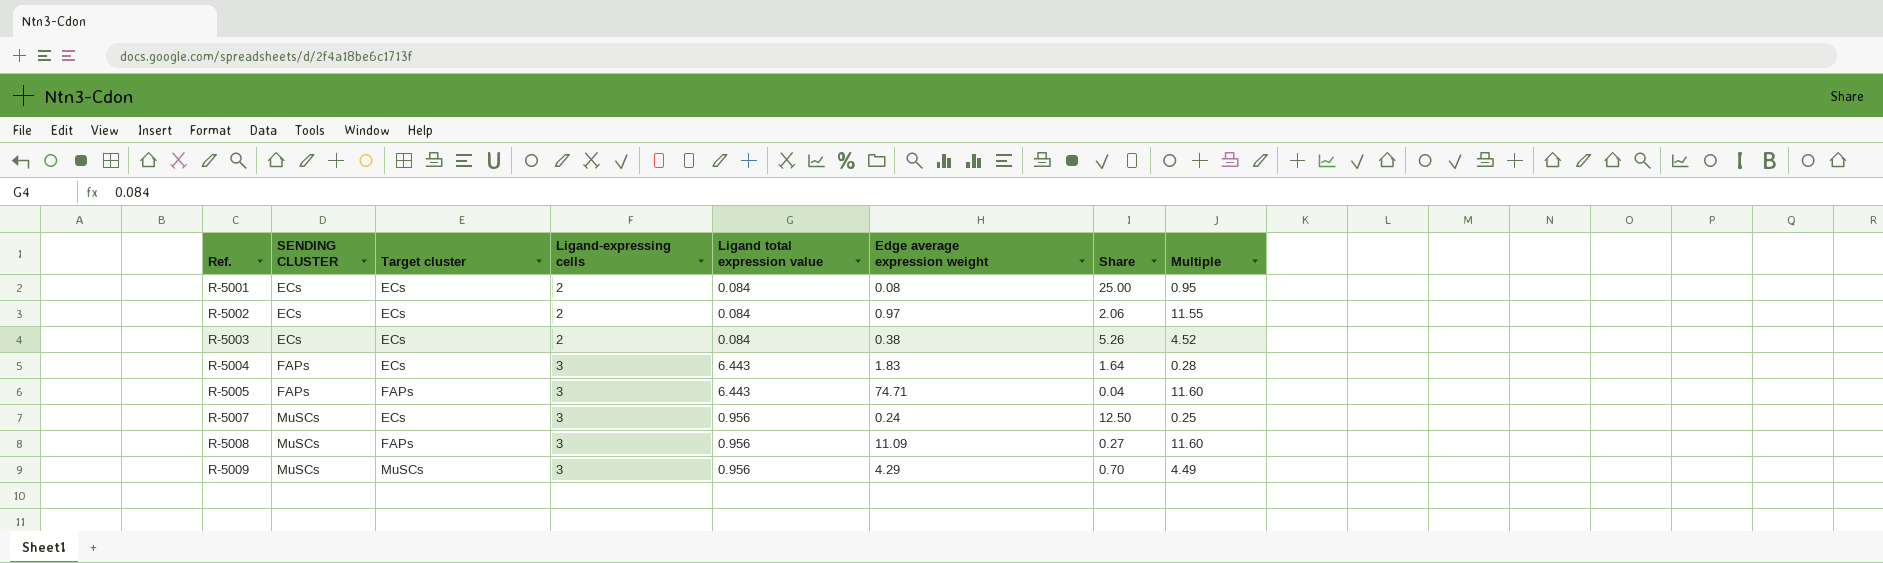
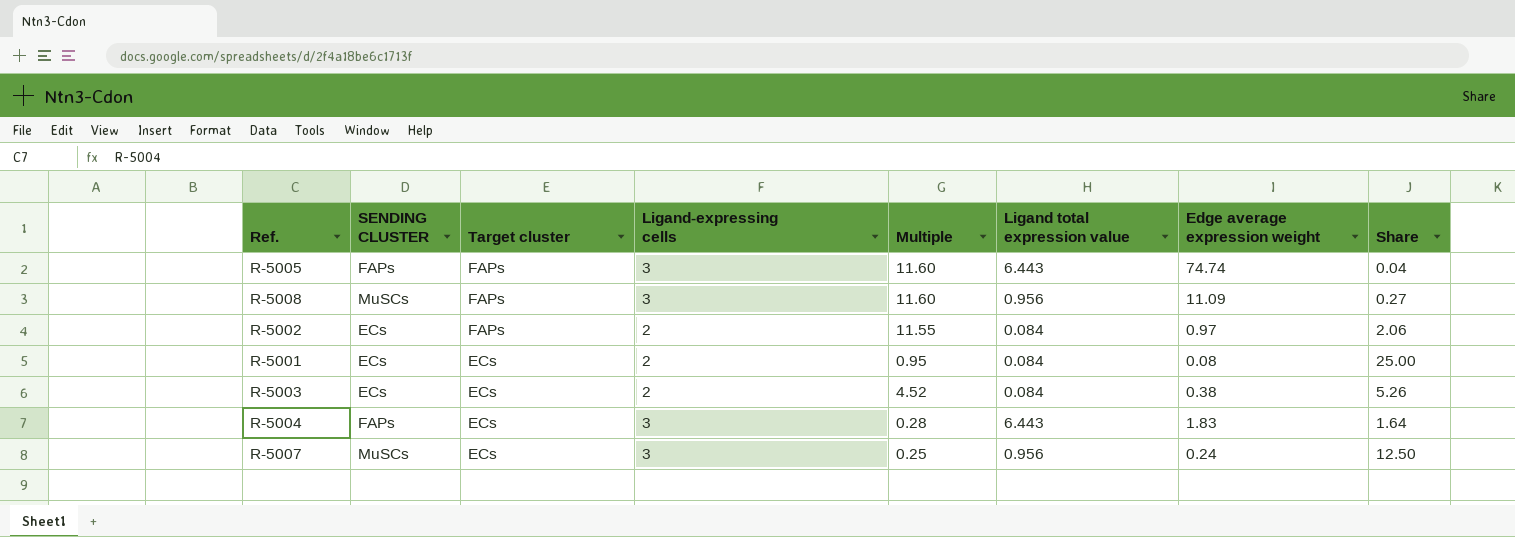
row order: Ref. ascending -> Target cluster descending
column Multiple | position: 8 -> 5
row R-5009: MuSCs | MuSCs | 3 | 0.956 | 4.29 | 0.70 | 4.49 -> none
R-5005 | Edge average expression weight: 74.71 -> 74.74
R-5002 | Target cluster: ECs -> FAPs

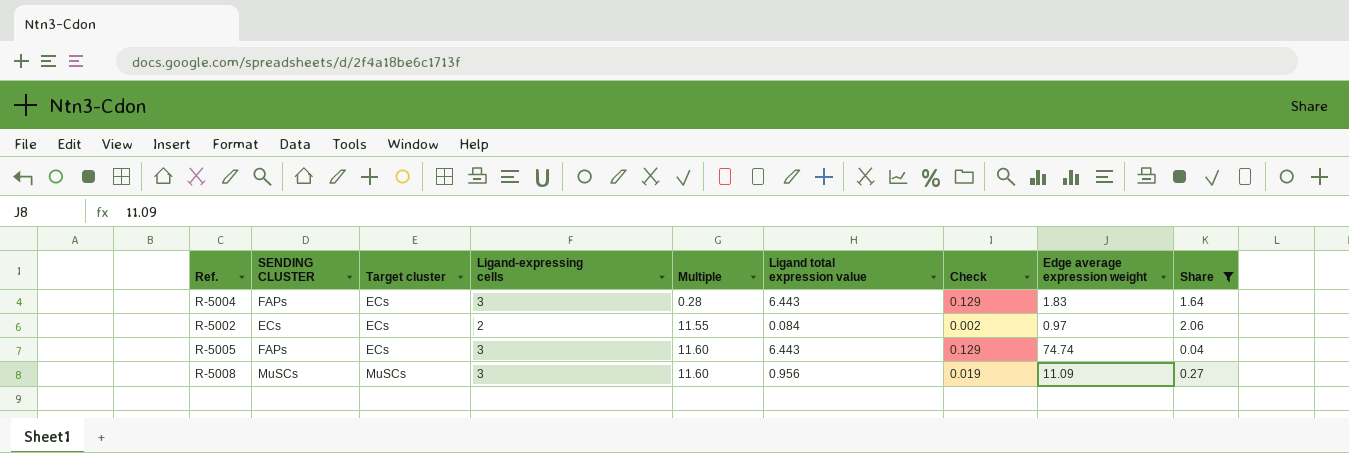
filter: none -> Share <= 2.06
row order: Target cluster descending -> Target cluster ascending
column Check | formula: none -> [Ligand total expression value] * 0.02
R-5002 | Target cluster: FAPs -> ECs
R-5005 | Target cluster: FAPs -> ECs
R-5008 | Target cluster: FAPs -> MuSCs

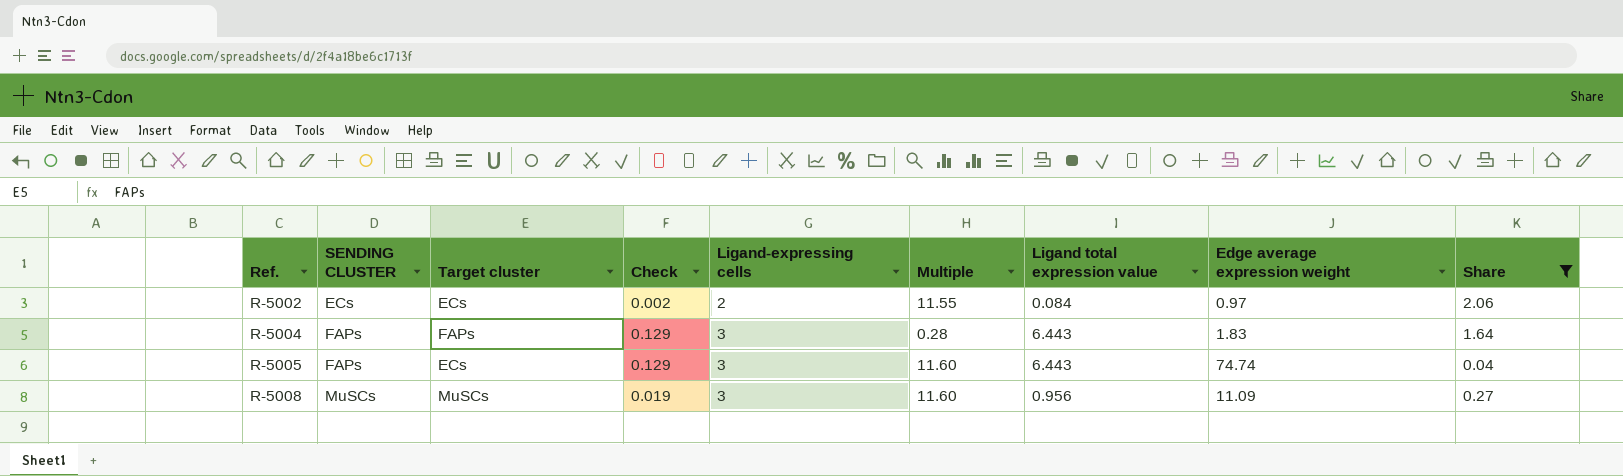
row order: Target cluster ascending -> Ref. ascending
column Check | position: 7 -> 4
R-5004 | Target cluster: ECs -> FAPs

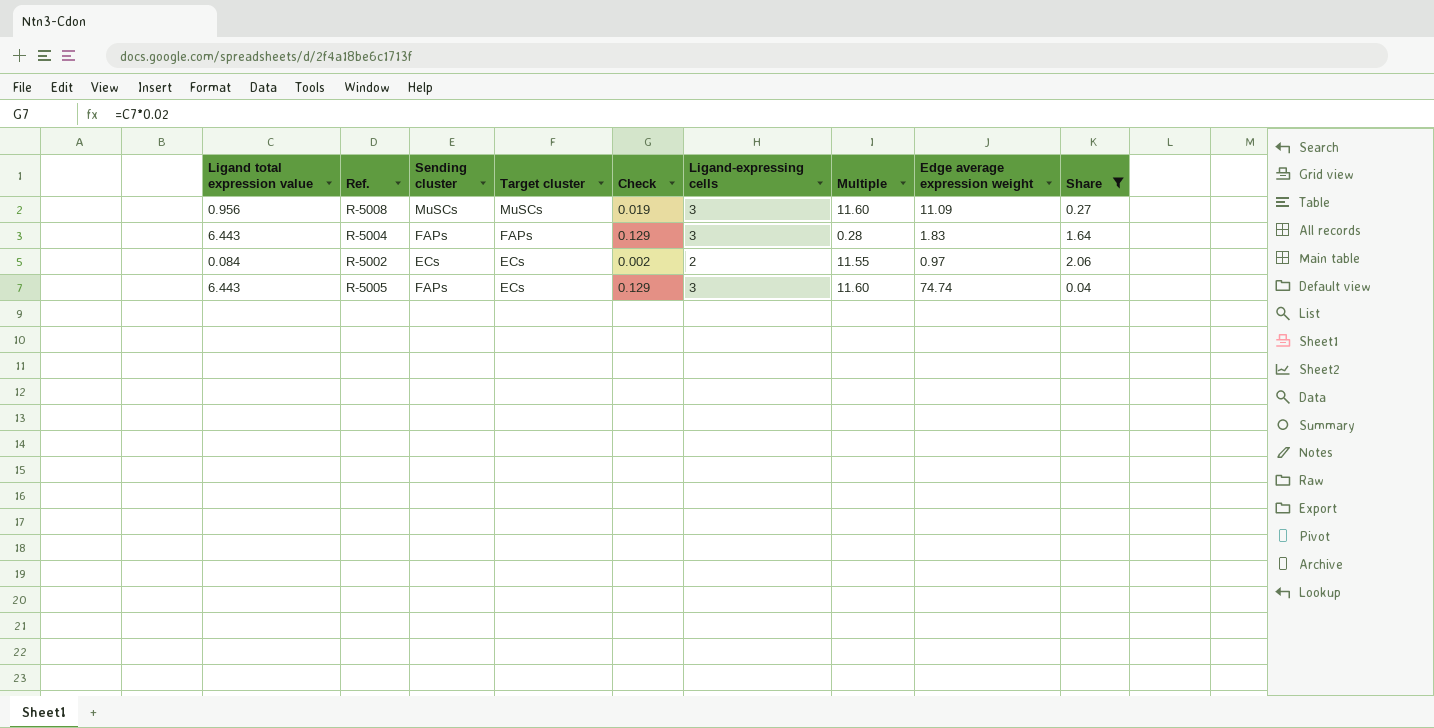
row order: Ref. ascending -> Target cluster descending
column Ligand total expression value | position: 7 -> 1
column name: SENDING CLUSTER -> Sending cluster

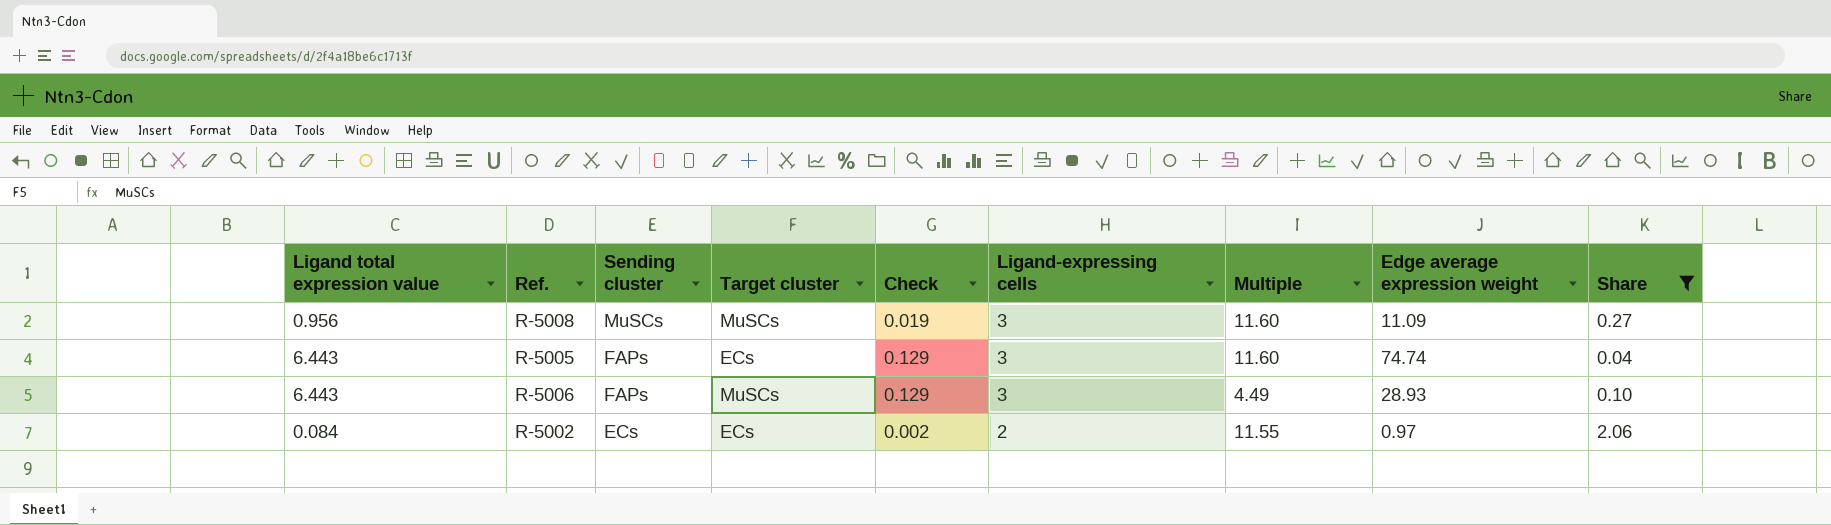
row order: Target cluster descending -> Sending cluster descending
row R-5004: 6.443 | FAPs | FAPs | 0.129 | 3 | 0.28 | 1.83 | 1.64 -> none
row R-5006: none -> 6.443 | FAPs | MuSCs | 0.129 | 3 | 4.49 | 28.93 | 0.10

